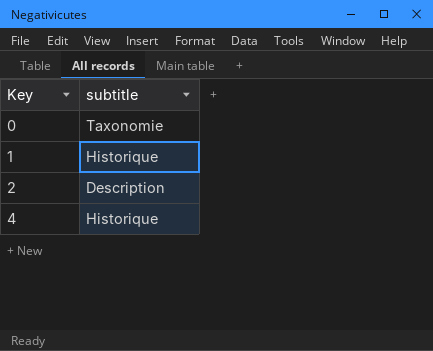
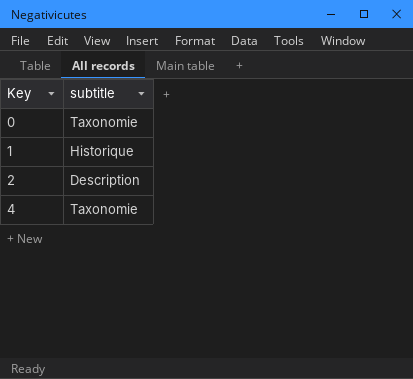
4 | subtitle: Historique -> Taxonomie

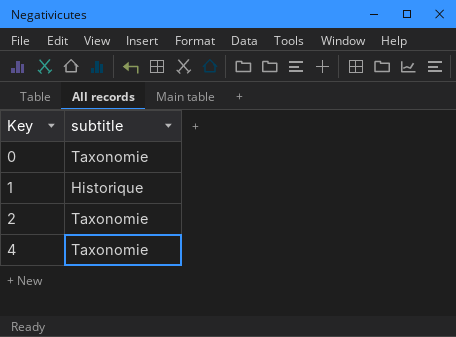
2 | subtitle: Description -> Taxonomie

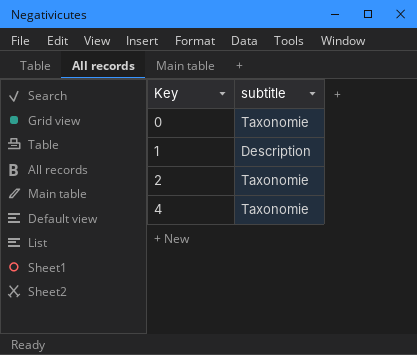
1 | subtitle: Historique -> Description

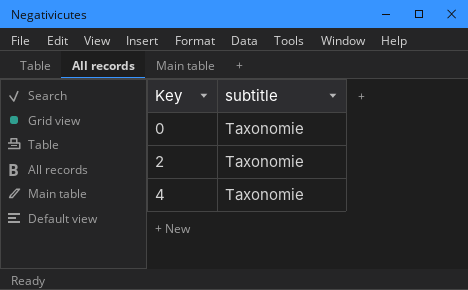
row 1: Description -> none

